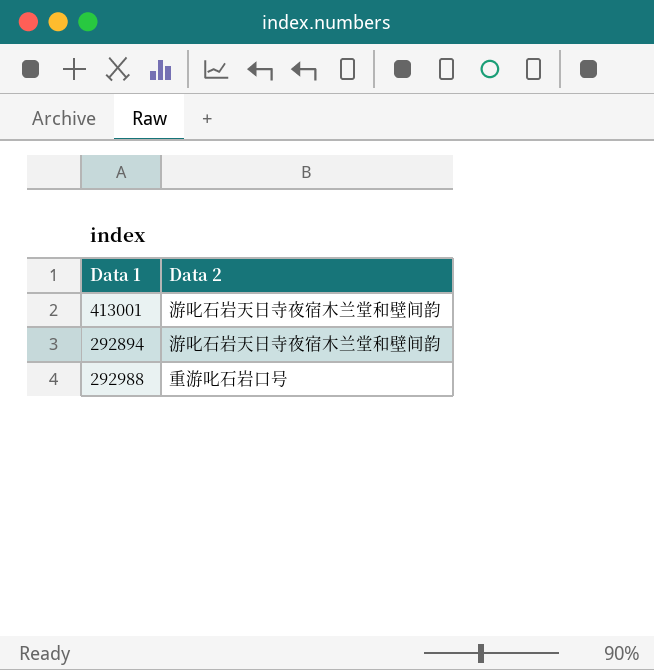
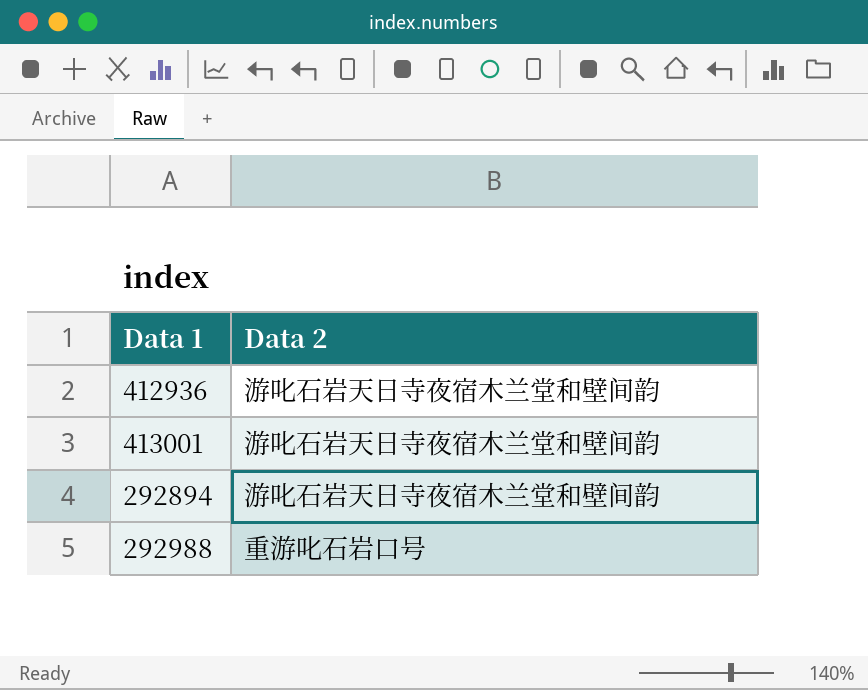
row 412936: none -> 游叱石岩天日寺夜宿木兰堂和壁间韵

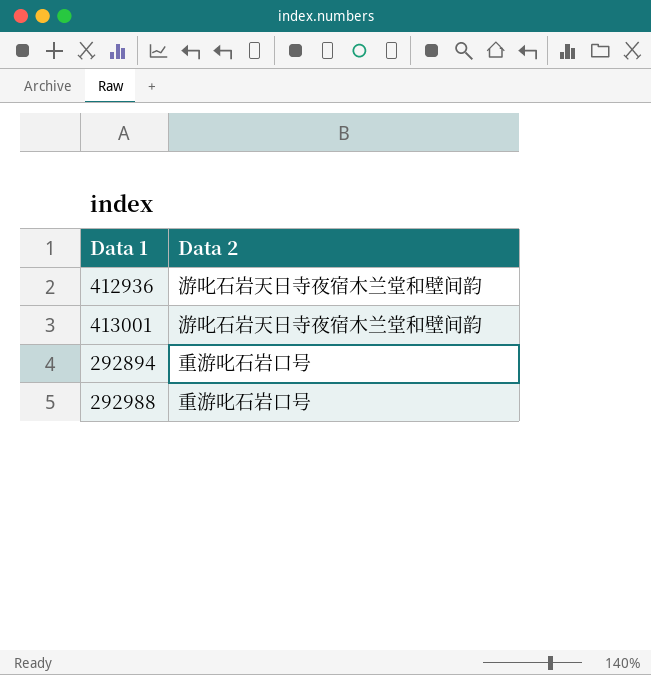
292894 | Data 2: 游叱石岩天日寺夜宿木兰堂和壁间韵 -> 重游叱石岩口号

